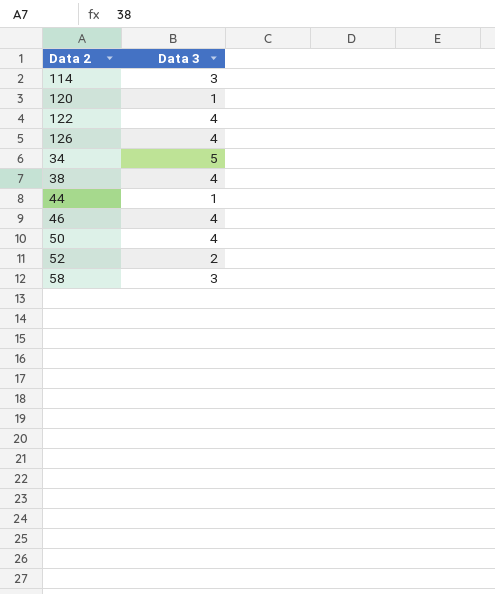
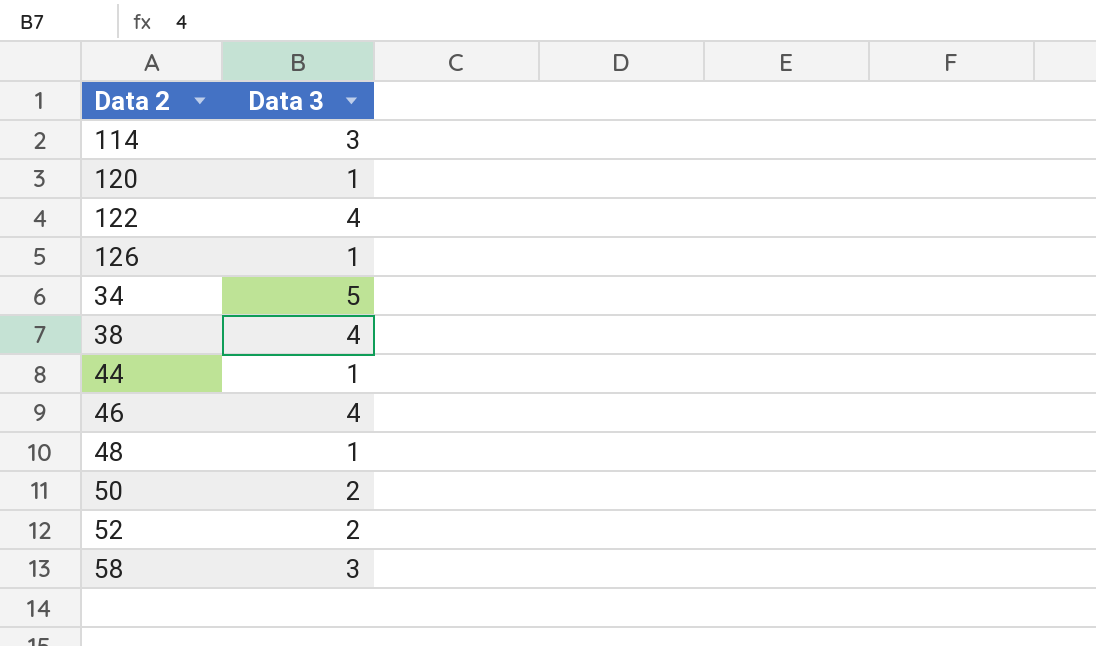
126 | Data 3: 4 -> 1
row 48: none -> 1
50 | Data 3: 4 -> 2

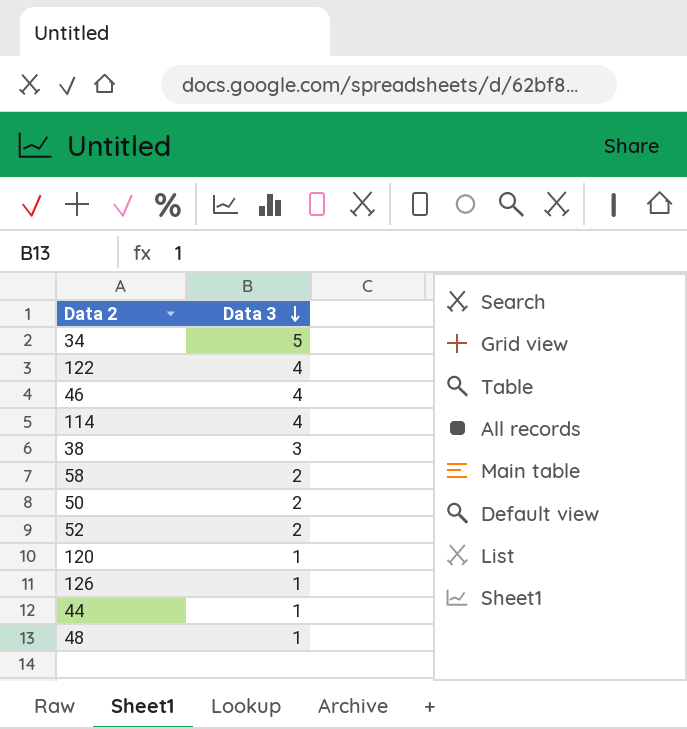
row order: none -> Data 3 descending
114 | Data 3: 3 -> 4
38 | Data 3: 4 -> 3
58 | Data 3: 3 -> 2

